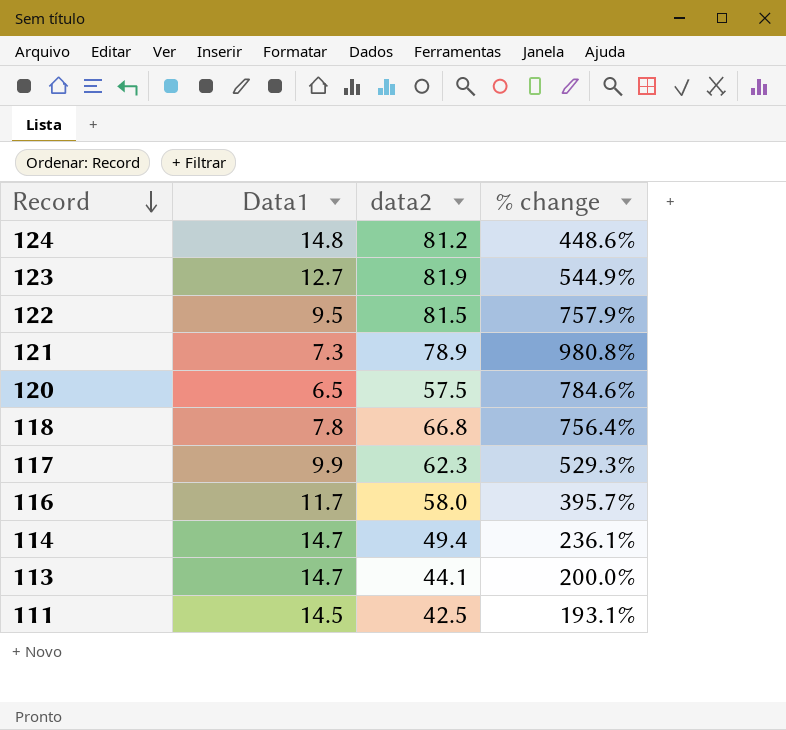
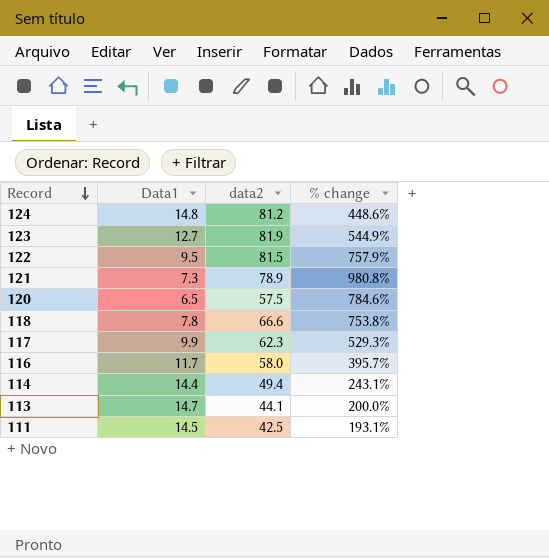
118 | data2: 66.8 -> 66.6
118 | % change: 756.4% -> 753.8%
114 | Data1: 14.7 -> 14.4
114 | % change: 236.1% -> 243.1%

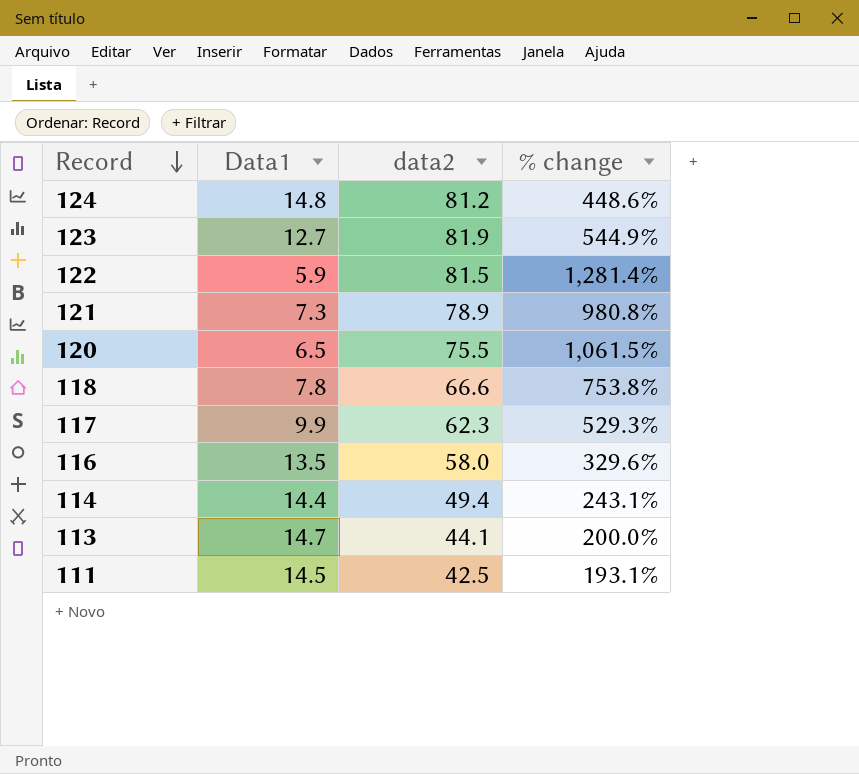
122 | Data1: 9.5 -> 5.9
122 | % change: 757.9% -> 1,281.4%
120 | data2: 57.5 -> 75.5
120 | % change: 784.6% -> 1,061.5%
116 | Data1: 11.7 -> 13.5
116 | % change: 395.7% -> 329.6%

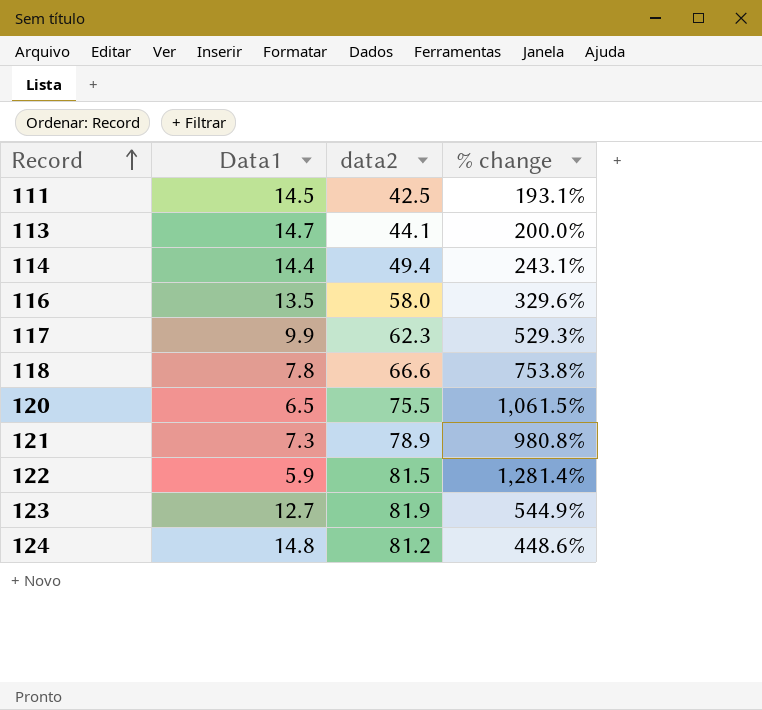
row order: Record descending -> Record ascending

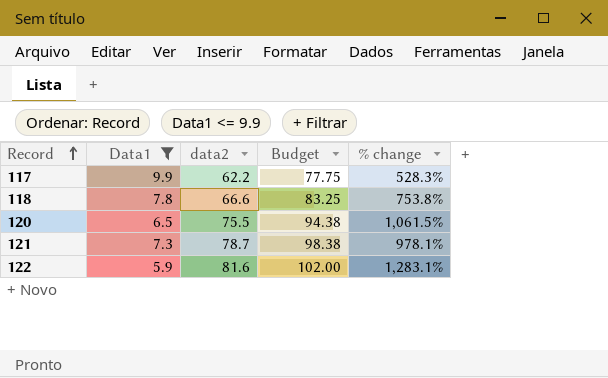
filter: none -> Data1 <= 9.9
column Budget | formula: none -> [data2] * 1.25
117 | data2: 62.3 -> 62.2
117 | % change: 529.3% -> 528.3%
121 | data2: 78.9 -> 78.7
121 | % change: 980.8% -> 978.1%
122 | data2: 81.5 -> 81.6
122 | % change: 1,281.4% -> 1,283.1%

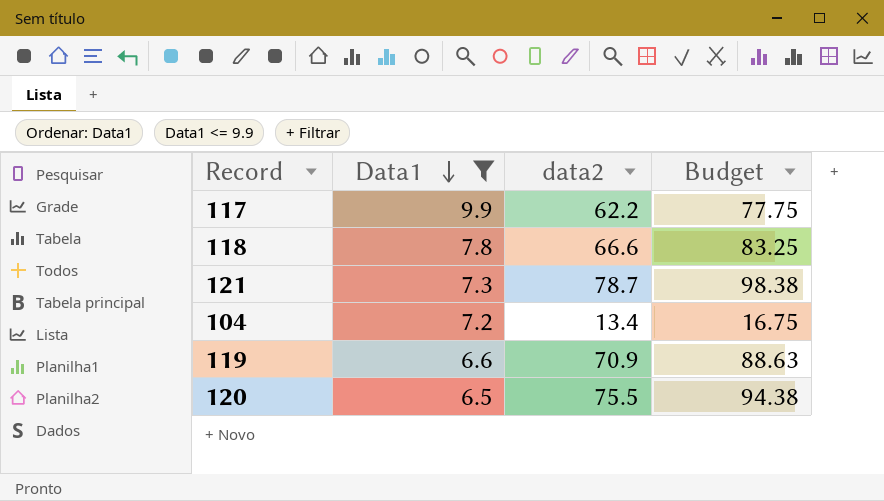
row order: Record ascending -> Data1 descending
column % change | formula: ([data2] - [Data1]) / [Data1] -> none
row 122: 5.9 | 81.6 | 102.00 | 1,283.1% -> none
row 104: none -> 7.2 | 13.4 | 16.75
row 119: none -> 6.6 | 70.9 | 88.63

